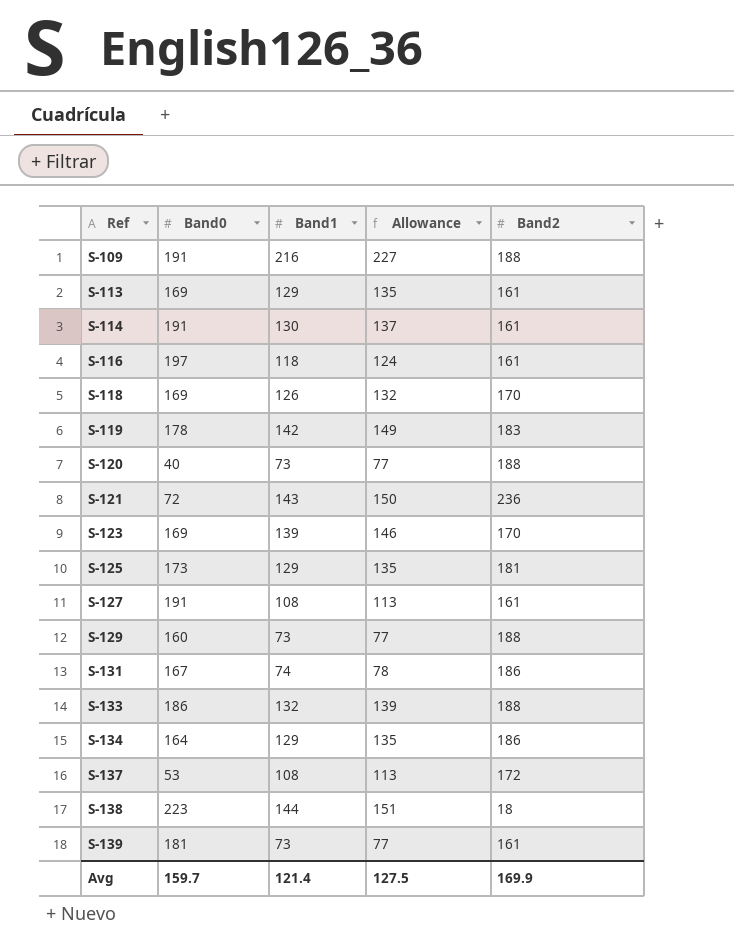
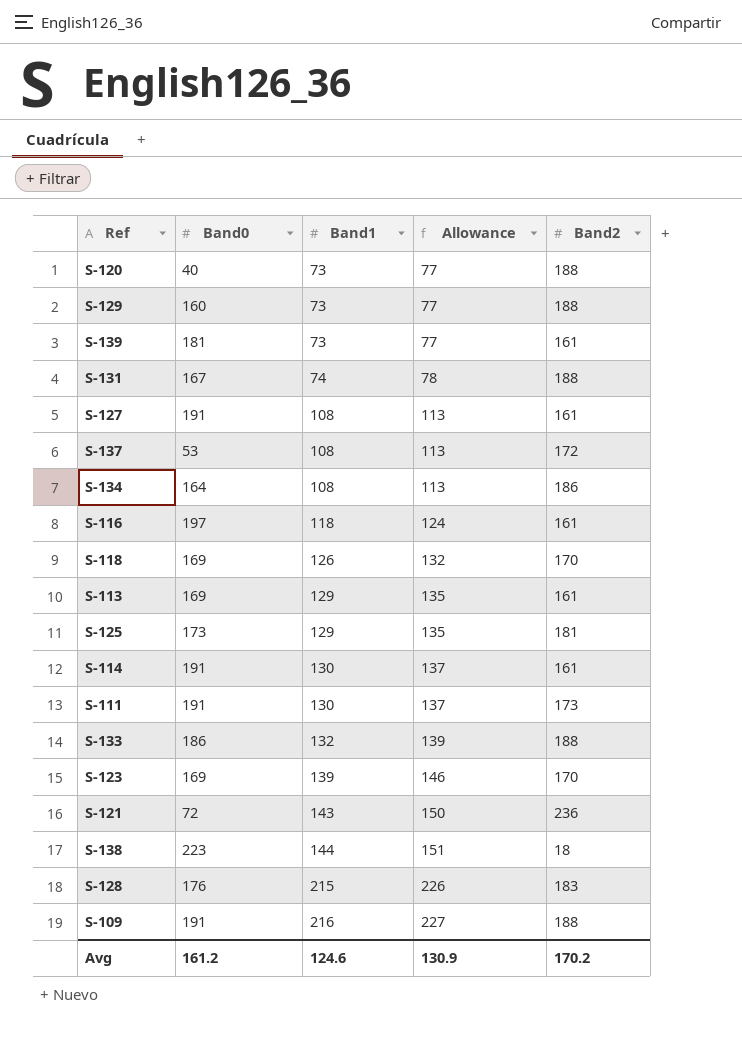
row order: Ref ascending -> Band1 ascending
row S-119: 178 | 142 | 149 | 183 -> none
S-131 | Band2: 186 -> 188
S-134 | Band1: 129 -> 108
S-134 | Allowance: 135 -> 113
row S-111: none -> 191 | 130 | 137 | 173
row S-128: none -> 176 | 215 | 226 | 183
Avg | Band0: 159.7 -> 161.2
Avg | Band1: 121.4 -> 124.6
Avg | Allowance: 127.5 -> 130.9
Avg | Band2: 169.9 -> 170.2

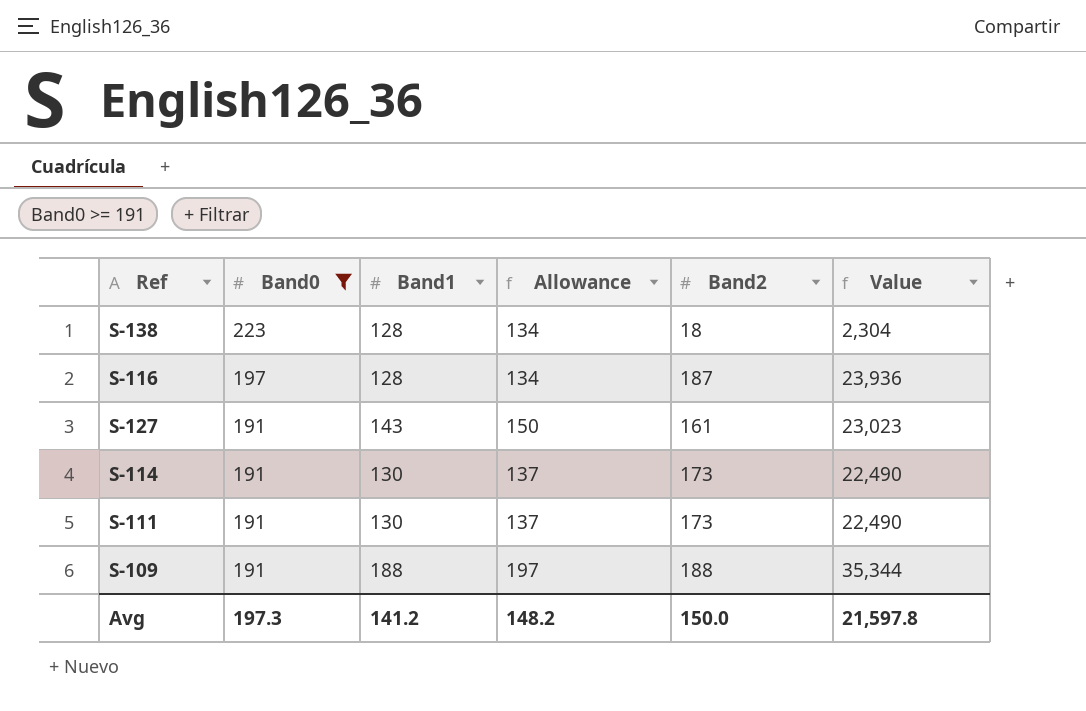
filter: none -> Band0 >= 191
row order: Band1 ascending -> Band0 descending
column Value | formula: none -> [Band1] * [Band2]
S-138 | Band1: 144 -> 128
S-138 | Allowance: 151 -> 134
S-116 | Band1: 118 -> 128
S-116 | Allowance: 124 -> 134
S-116 | Band2: 161 -> 187
S-127 | Band1: 108 -> 143
S-127 | Allowance: 113 -> 150
S-114 | Band2: 161 -> 173
S-109 | Band1: 216 -> 188
S-109 | Allowance: 227 -> 197
Avg | Band0: 161.2 -> 197.3
Avg | Band1: 124.6 -> 141.2
Avg | Allowance: 130.9 -> 148.2
Avg | Band2: 170.2 -> 150.0

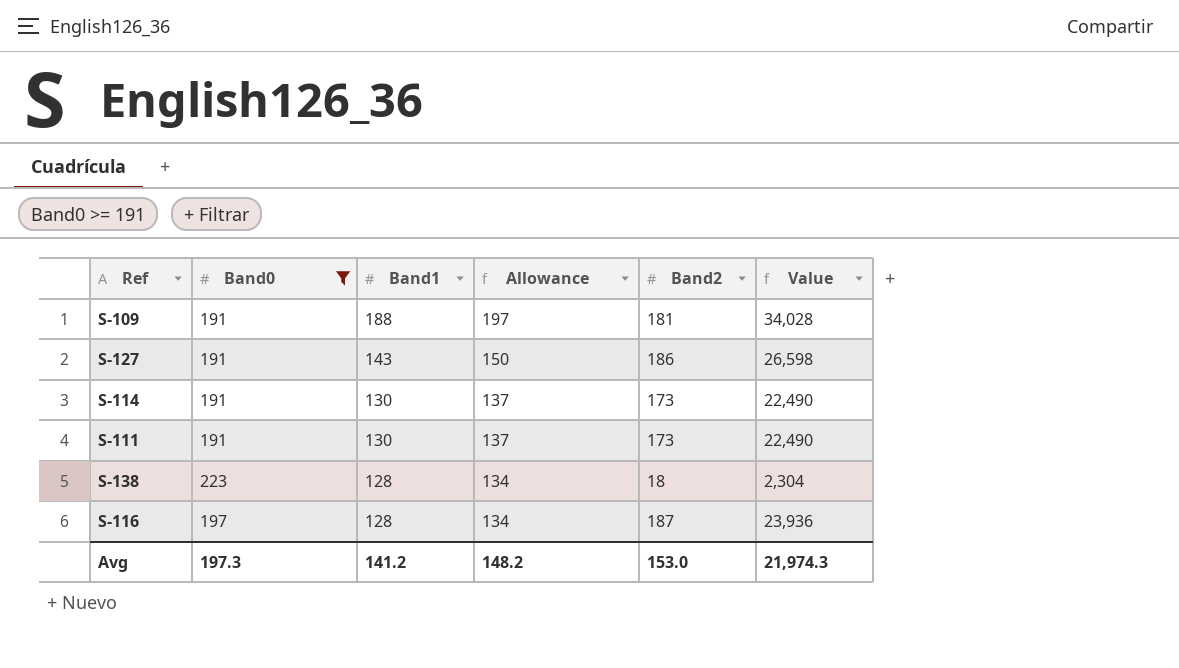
row order: Band0 descending -> Band1 descending
S-109 | Band2: 188 -> 181
S-109 | Value: 35,344 -> 34,028
S-127 | Band2: 161 -> 186
S-127 | Value: 23,023 -> 26,598
Avg | Band2: 150.0 -> 153.0
Avg | Value: 21,597.8 -> 21,974.3

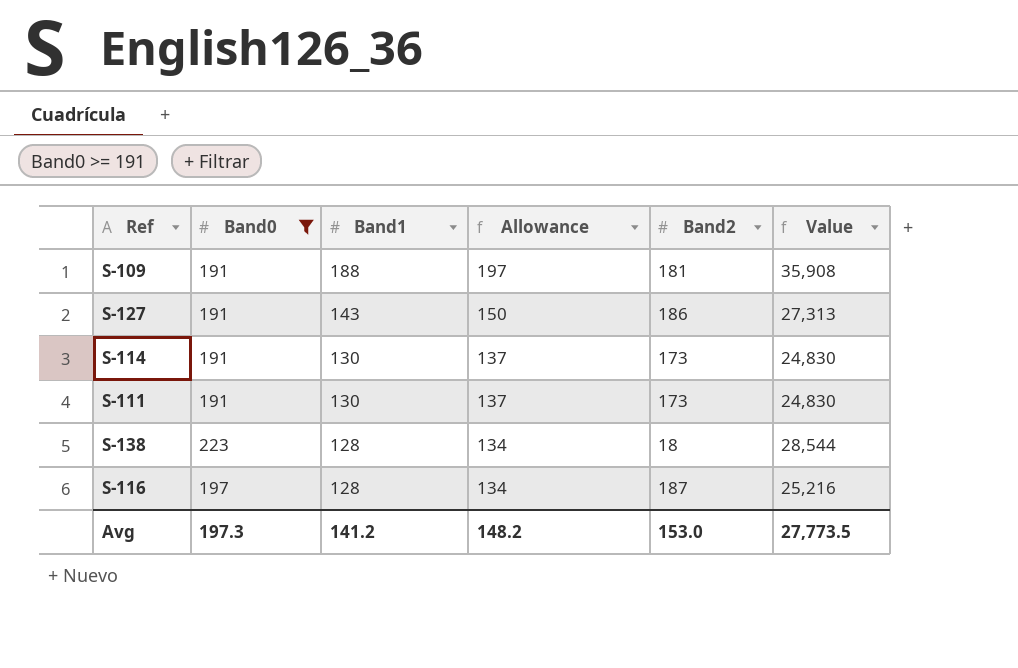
column Value | formula: [Band1] * [Band2] -> [Band0] * [Band1]
Avg | Value: 21,974.3 -> 27,773.5

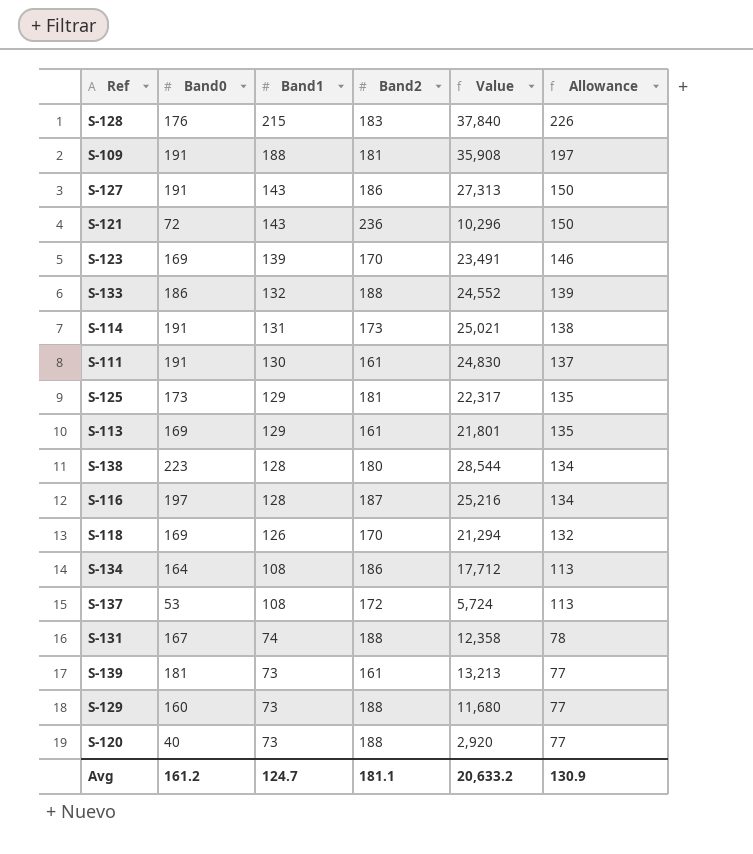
filter: Band0 >= 191 -> none
column Allowance | position: 4 -> 6
S-114 | Band1: 130 -> 131
S-114 | Value: 24,830 -> 25,021
S-114 | Allowance: 137 -> 138
S-111 | Band2: 173 -> 161
S-138 | Band2: 18 -> 180
Avg | Band0: 197.3 -> 161.2
Avg | Band1: 141.2 -> 124.7
Avg | Band2: 153.0 -> 181.1
Avg | Value: 27,773.5 -> 20,633.2
Avg | Allowance: 148.2 -> 130.9

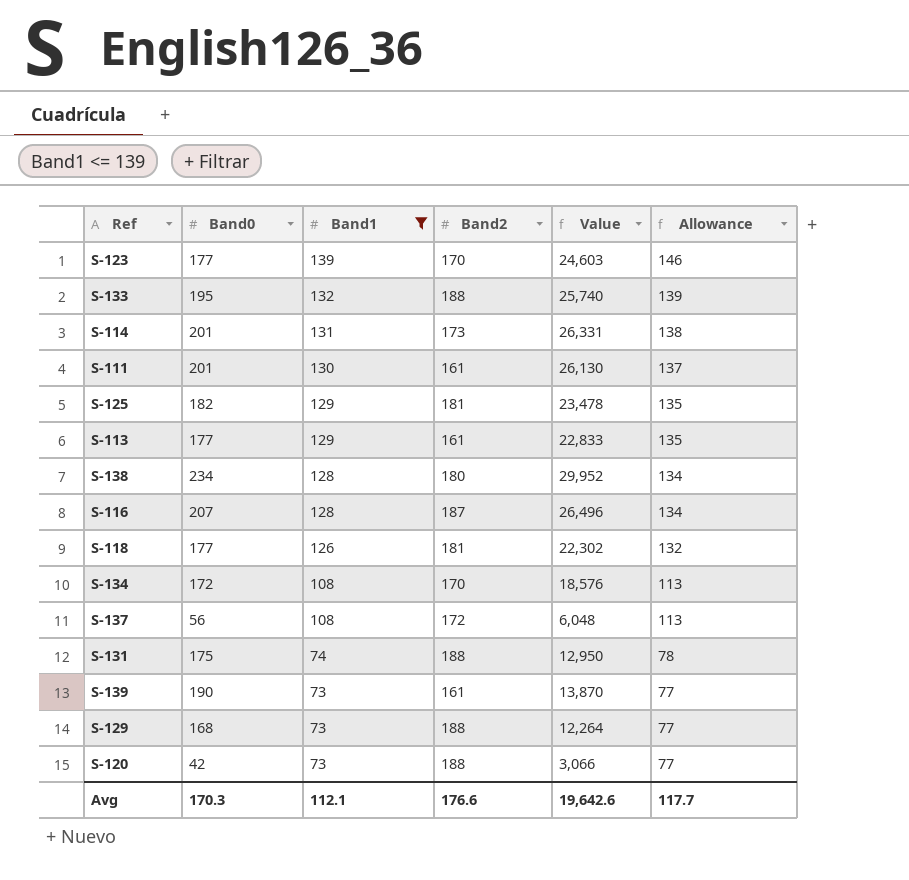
filter: none -> Band1 <= 139
S-123 | Band0: 169 -> 177
S-123 | Value: 23,491 -> 24,603
S-133 | Band0: 186 -> 195
S-133 | Value: 24,552 -> 25,740
S-114 | Band0: 191 -> 201
S-114 | Value: 25,021 -> 26,331
S-111 | Band0: 191 -> 201
S-111 | Value: 24,830 -> 26,130
S-125 | Band0: 173 -> 182
S-125 | Value: 22,317 -> 23,478
S-113 | Band0: 169 -> 177
S-113 | Value: 21,801 -> 22,833
S-138 | Band0: 223 -> 234
S-138 | Value: 28,544 -> 29,952
S-116 | Band0: 197 -> 207
S-116 | Value: 25,216 -> 26,496
S-118 | Band0: 169 -> 177
S-118 | Band2: 170 -> 181
S-118 | Value: 21,294 -> 22,302
S-134 | Band0: 164 -> 172
S-134 | Band2: 186 -> 170
S-134 | Value: 17,712 -> 18,576
S-137 | Band0: 53 -> 56
S-137 | Value: 5,724 -> 6,048
S-131 | Band0: 167 -> 175
S-131 | Value: 12,358 -> 12,950
S-139 | Band0: 181 -> 190
S-139 | Value: 13,213 -> 13,870
S-129 | Band0: 160 -> 168
S-129 | Value: 11,680 -> 12,264
S-120 | Band0: 40 -> 42
S-120 | Value: 2,920 -> 3,066
Avg | Band0: 161.2 -> 170.3
Avg | Band1: 124.7 -> 112.1
Avg | Band2: 181.1 -> 176.6
Avg | Value: 20,633.2 -> 19,642.6
Avg | Allowance: 130.9 -> 117.7

